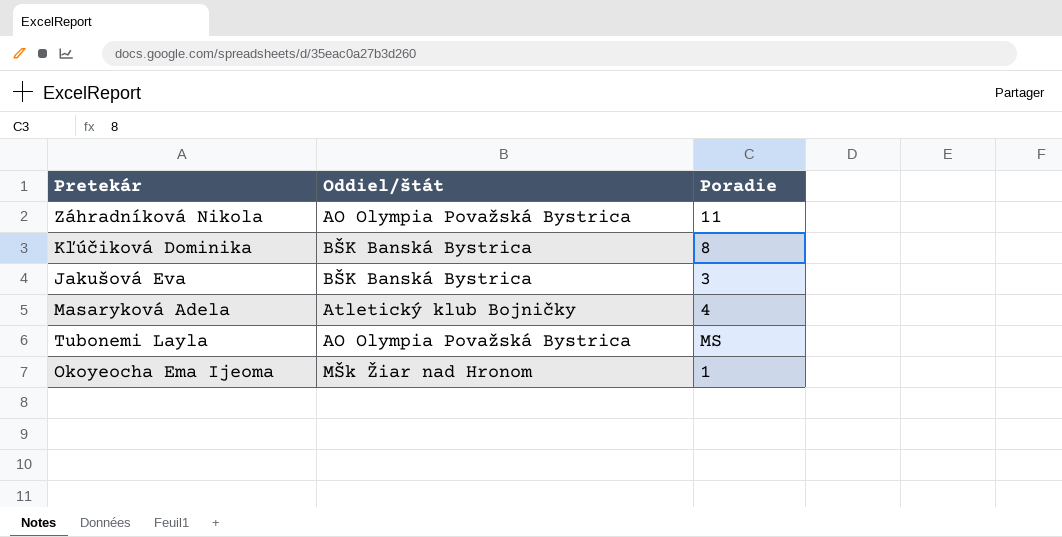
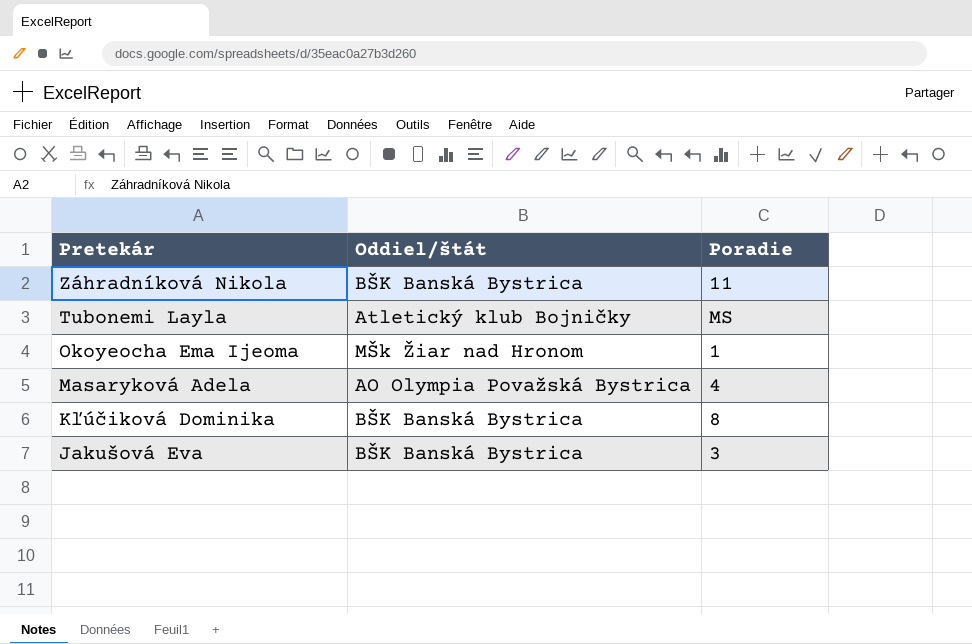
row order: none -> Pretekár descending
Záhradníková Nikola | Oddiel/štát: AO Olympia Považská Bystrica -> BŠK Banská Bystrica
Tubonemi Layla | Oddiel/štát: AO Olympia Považská Bystrica -> Atletický klub Bojničky
Masaryková Adela | Oddiel/štát: Atletický klub Bojničky -> AO Olympia Považská Bystrica

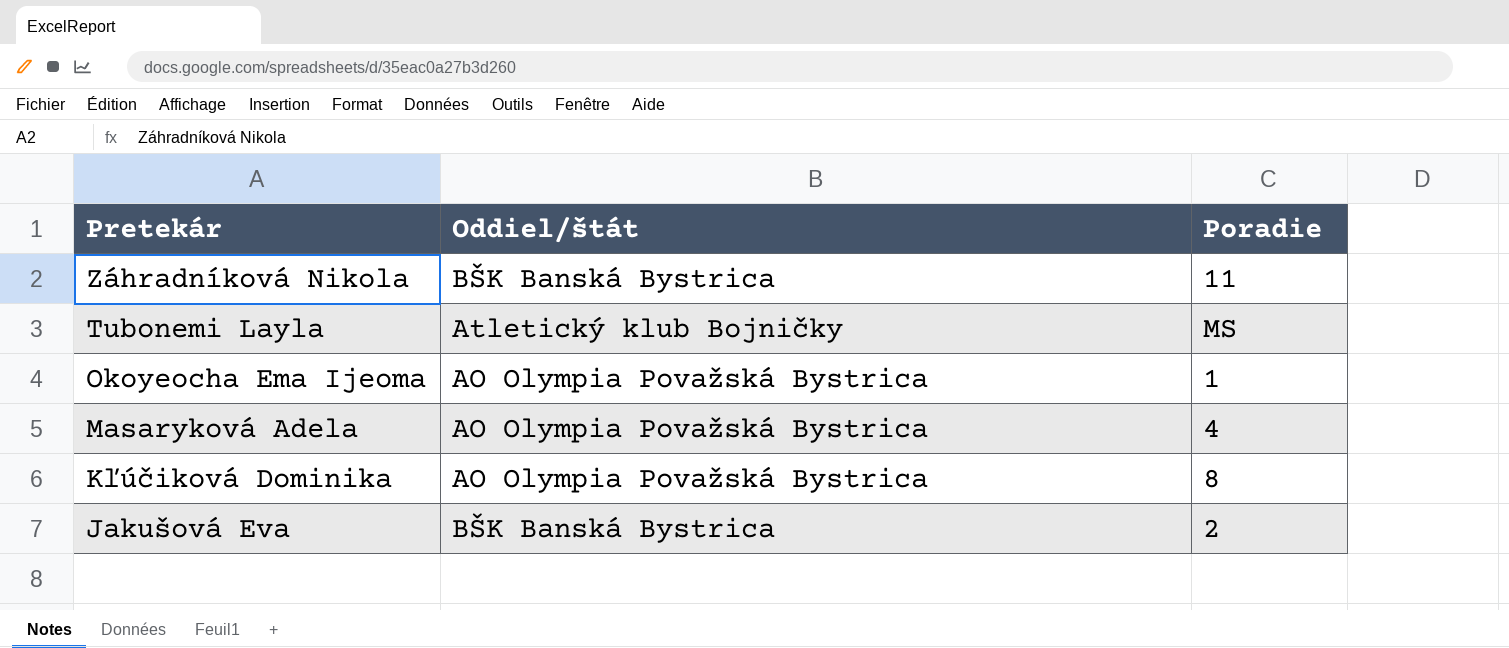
Okoyeocha Ema Ijeoma | Oddiel/štát: MŠk Žiar nad Hronom -> AO Olympia Považská Bystrica
Kľúčiková Dominika | Oddiel/štát: BŠK Banská Bystrica -> AO Olympia Považská Bystrica
Jakušová Eva | Poradie: 3 -> 2

